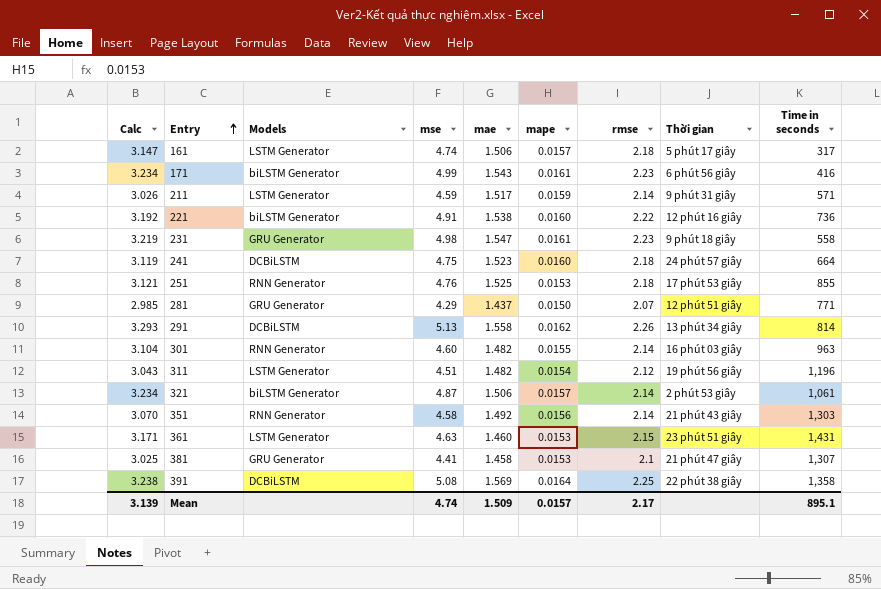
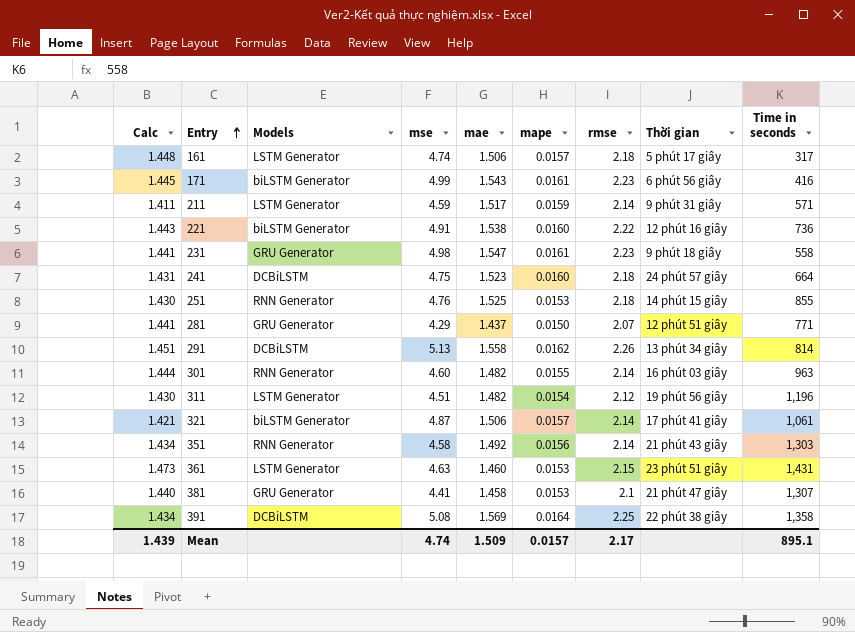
column Calc | formula: [mse] / [mae] -> [rmse] / [mae]
251 | Thời gian: 17 phút 53 giây -> 14 phút 15 giây
321 | Thời gian: 2 phút 53 giây -> 17 phút 41 giây
Mean | Calc: 3.139 -> 1.439

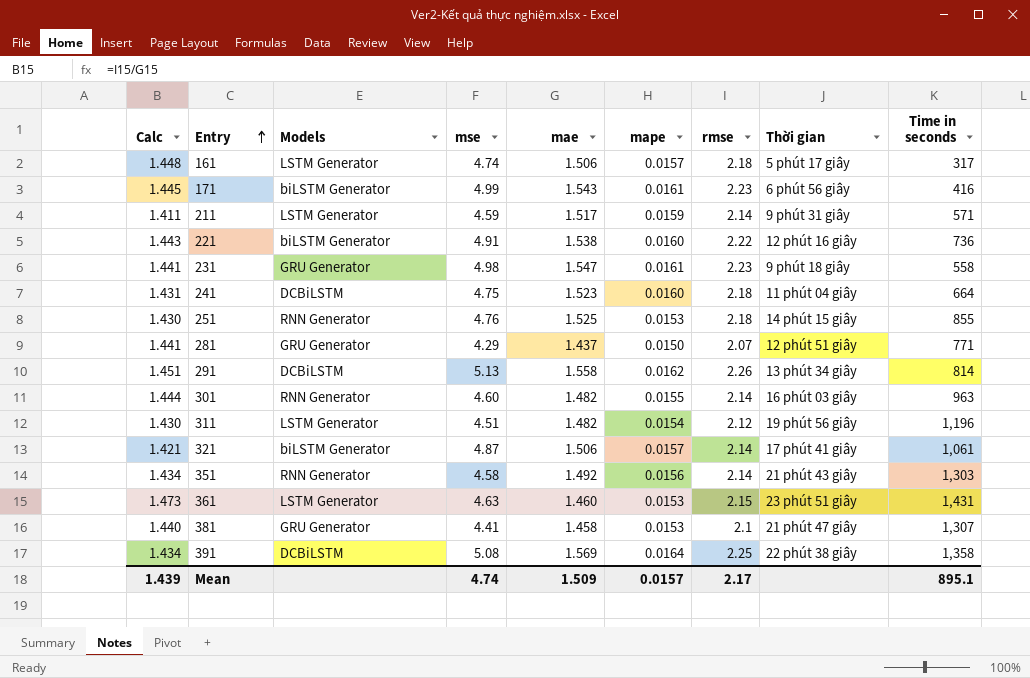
241 | Thời gian: 24 phút 57 giây -> 11 phút 04 giây

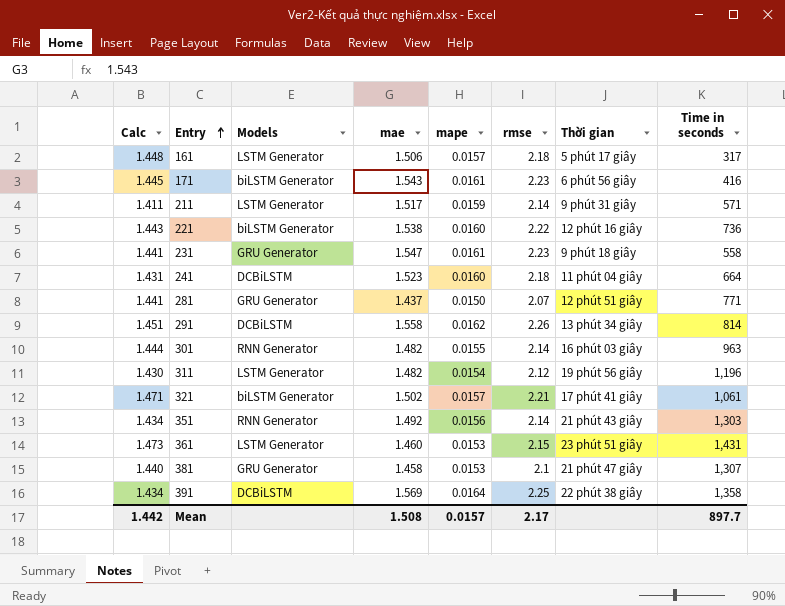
column mse | position: 4 -> none
row 251: 1.430 | RNN Generator | 4.76 | 1.525 | 0.0153 | 2.18 | 14 phút 15 giây | 855 -> none
321 | Calc: 1.421 -> 1.471
321 | mae: 1.506 -> 1.502
321 | rmse: 2.14 -> 2.21
Mean | Calc: 1.439 -> 1.442
Mean | mae: 1.509 -> 1.508
Mean | Time in seconds: 895.1 -> 897.7

